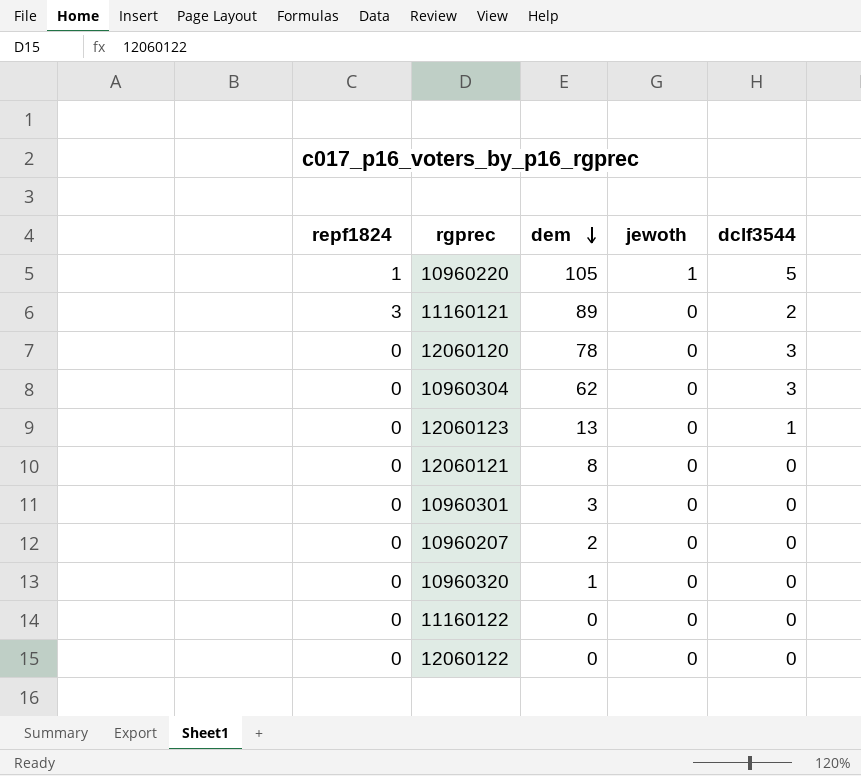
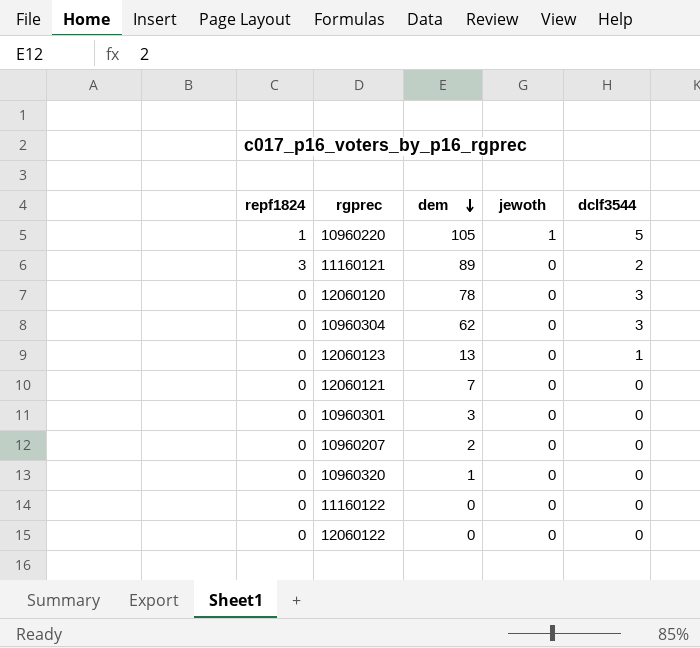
12060121 | dem: 8 -> 7

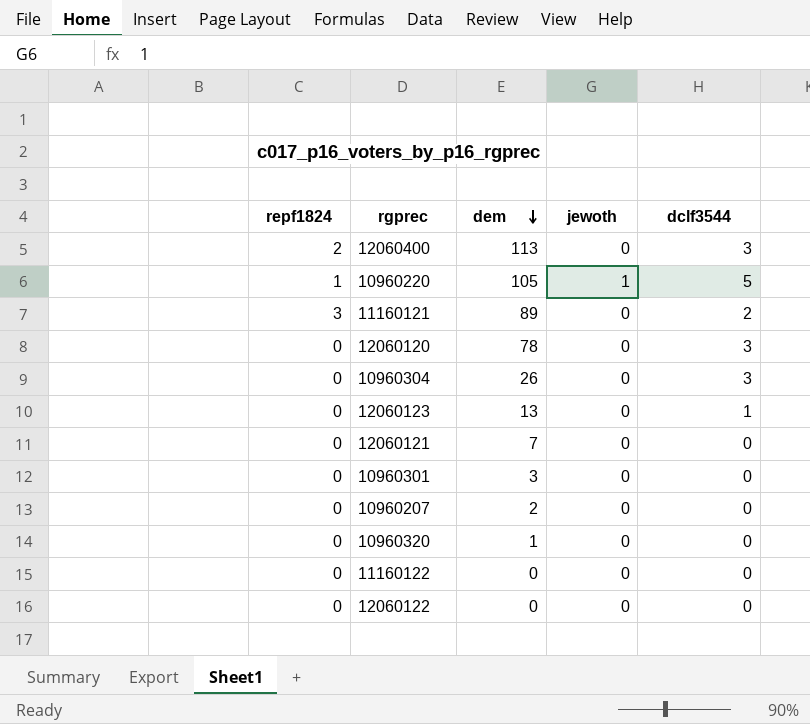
row 12060400: none -> 2 | 113 | 0 | 3
10960304 | dem: 62 -> 26

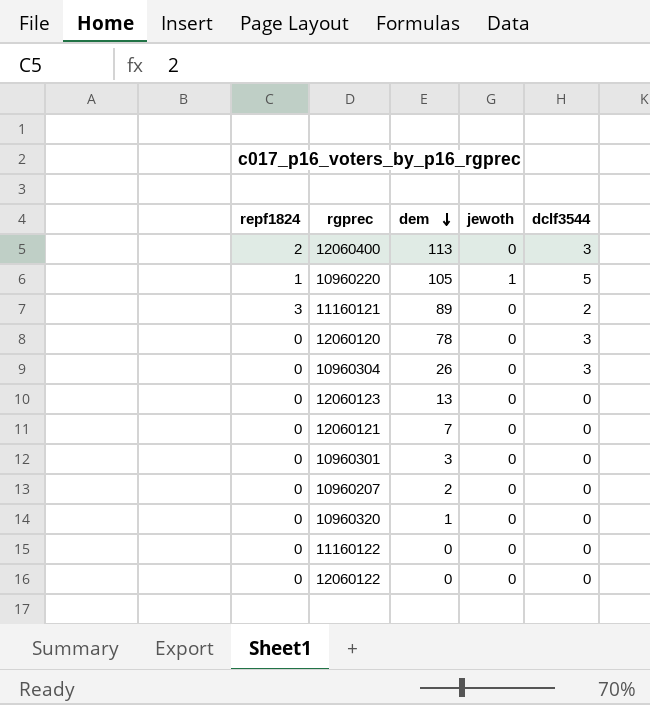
12060123 | dclf3544: 1 -> 0

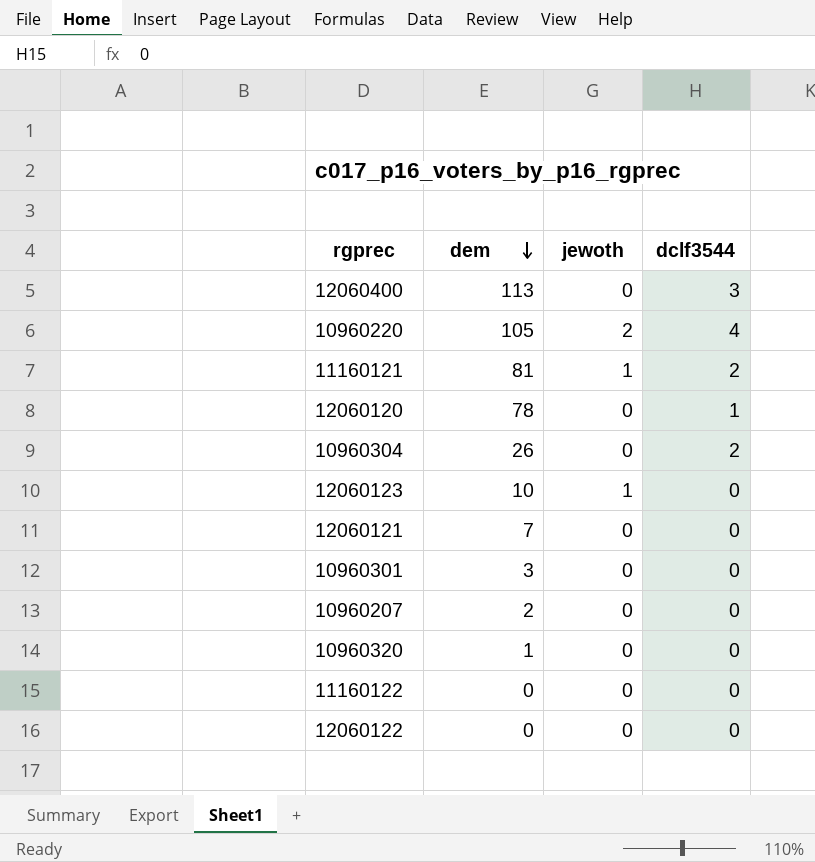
column repf1824 | position: 1 -> none
10960220 | jewoth: 1 -> 2
10960220 | dclf3544: 5 -> 4
11160121 | dem: 89 -> 81
11160121 | jewoth: 0 -> 1
12060120 | dclf3544: 3 -> 1
10960304 | dclf3544: 3 -> 2
12060123 | dem: 13 -> 10
12060123 | jewoth: 0 -> 1

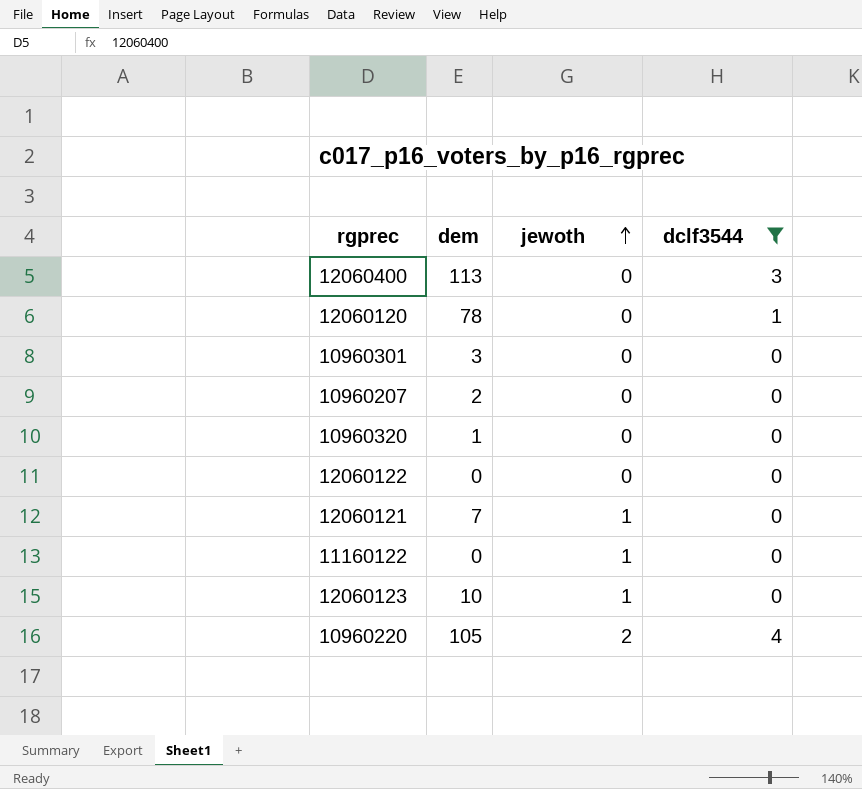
filter: none -> dclf3544 != 2
row order: dem descending -> jewoth ascending
12060121 | jewoth: 0 -> 1
11160122 | jewoth: 0 -> 1

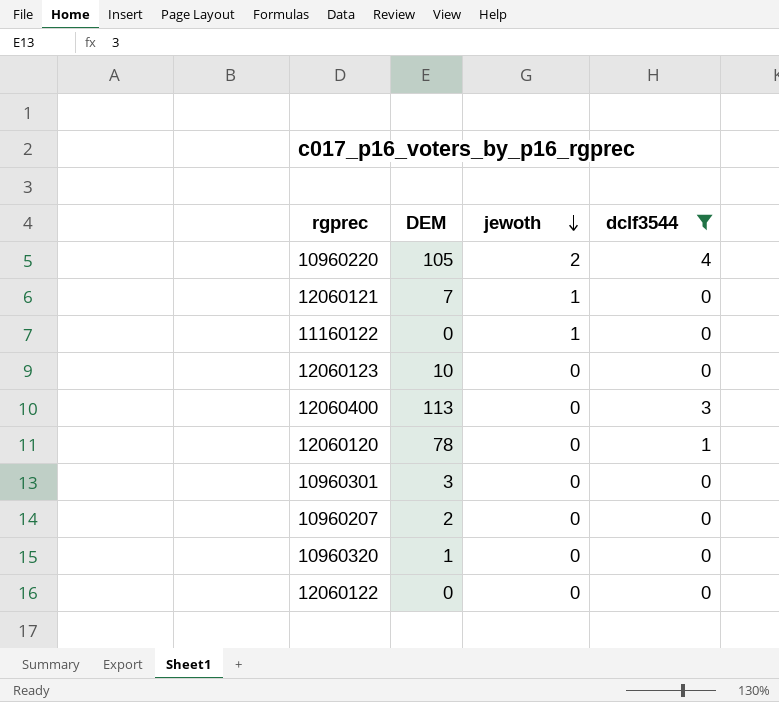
row order: jewoth ascending -> jewoth descending
column name: dem -> DEM
12060123 | jewoth: 1 -> 0

